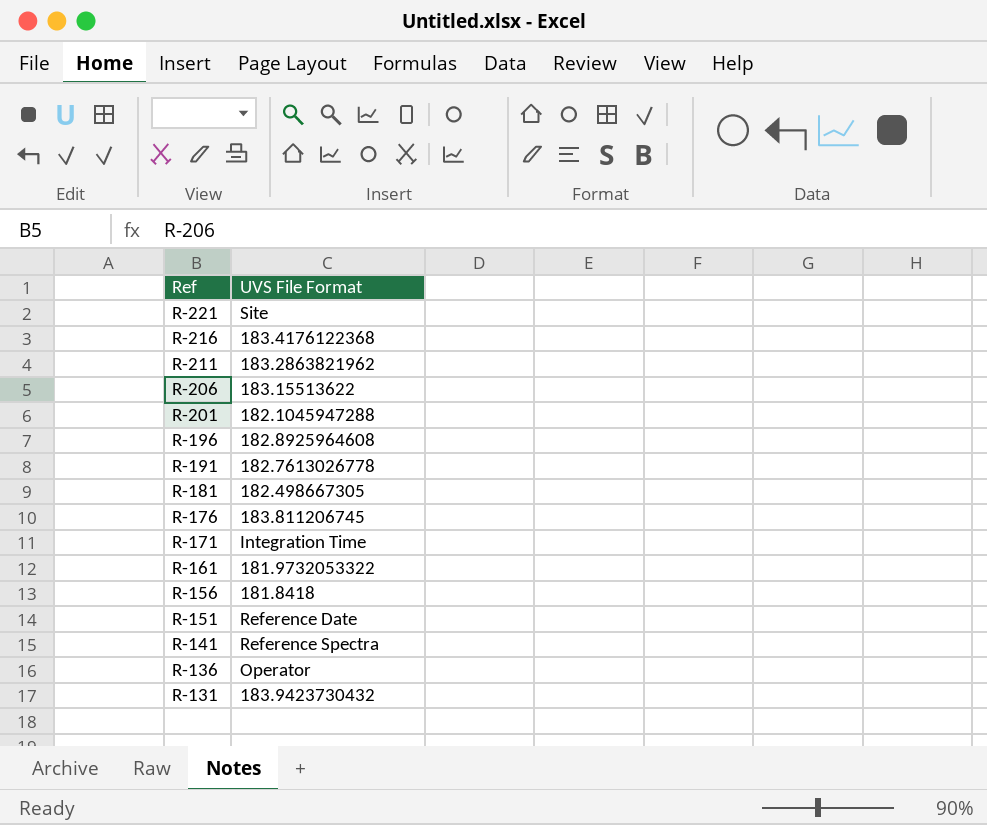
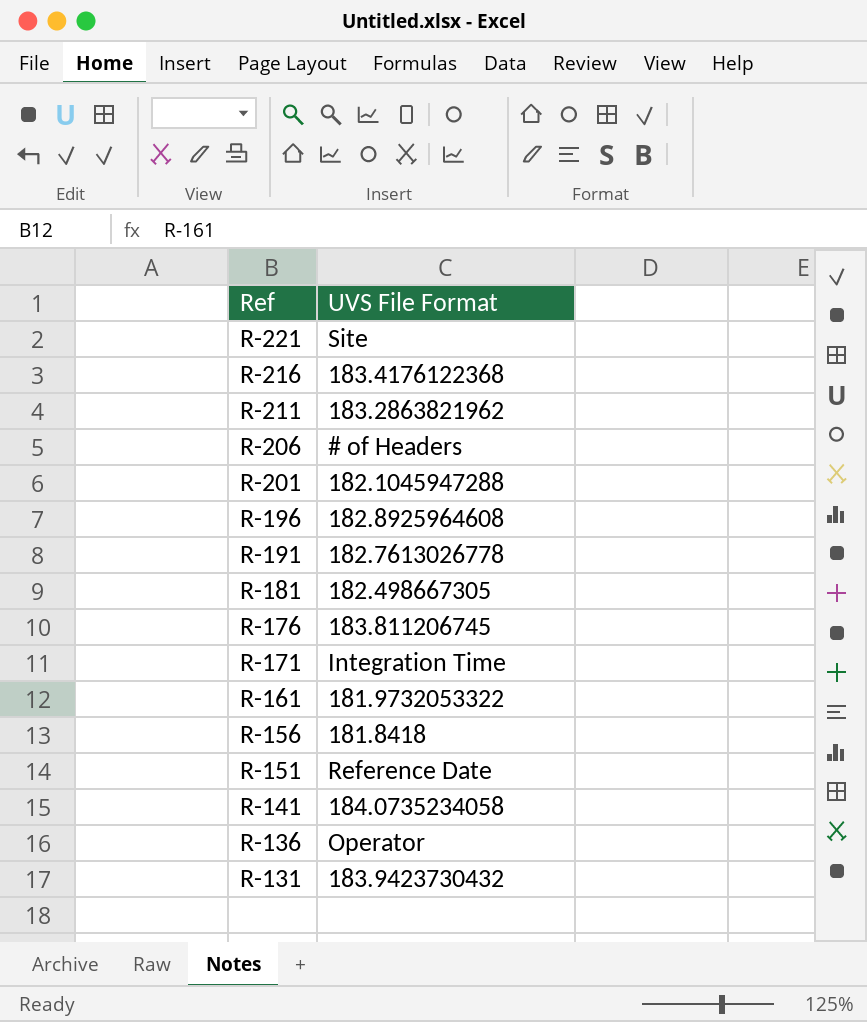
R-206 | UVS File Format: 183.15513622 -> # of Headers
R-141 | UVS File Format: Reference Spectra -> 184.0735234058

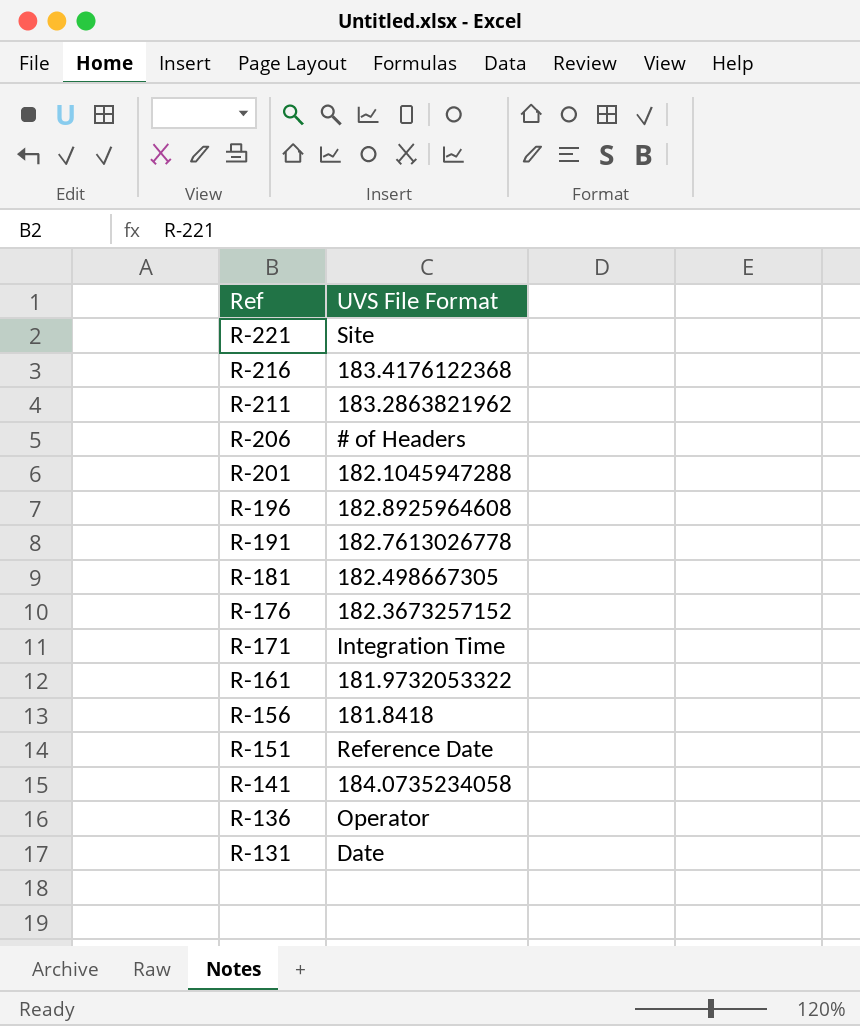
R-176 | UVS File Format: 183.811206745 -> 182.3673257152
R-131 | UVS File Format: 183.9423730432 -> Date

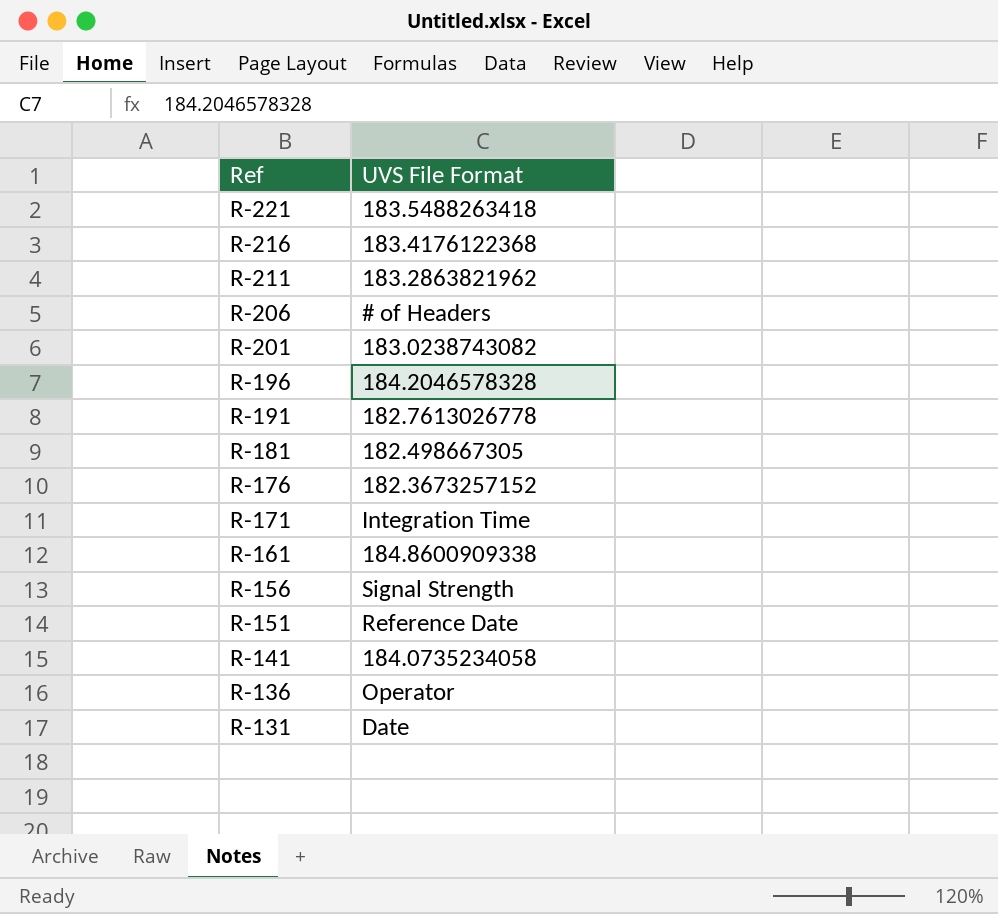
R-221 | UVS File Format: Site -> 183.5488263418
R-201 | UVS File Format: 182.1045947288 -> 183.0238743082
R-196 | UVS File Format: 182.8925964608 -> 184.2046578328
R-161 | UVS File Format: 181.9732053322 -> 184.8600909338
R-156 | UVS File Format: 181.8418 -> Signal Strength

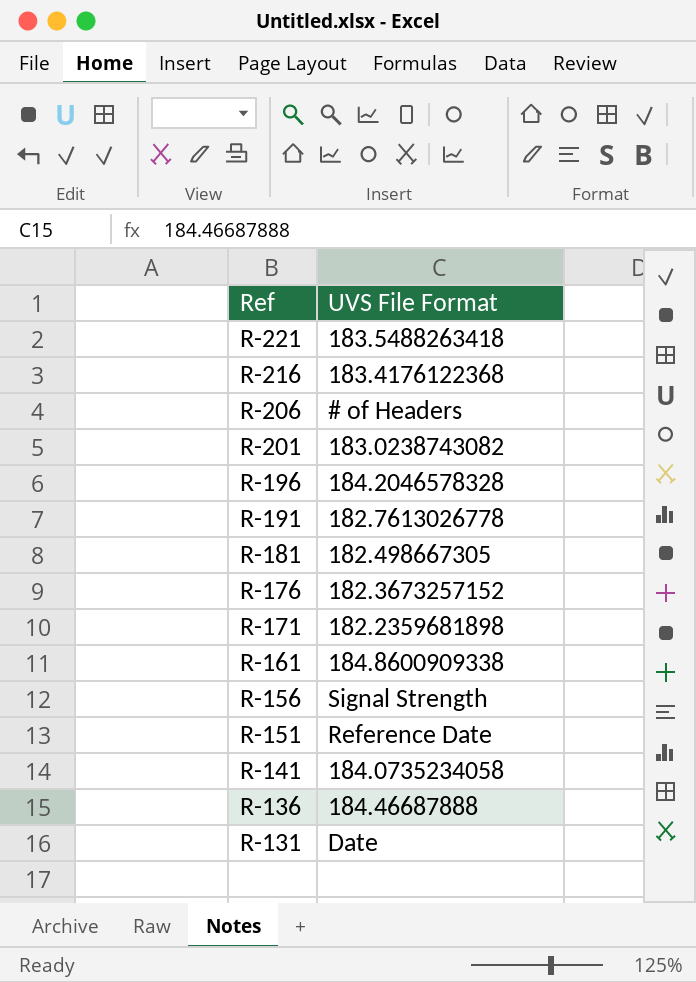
row R-211: 183.2863821962 -> none
R-171 | UVS File Format: Integration Time -> 182.2359681898
R-136 | UVS File Format: Operator -> 184.46687888

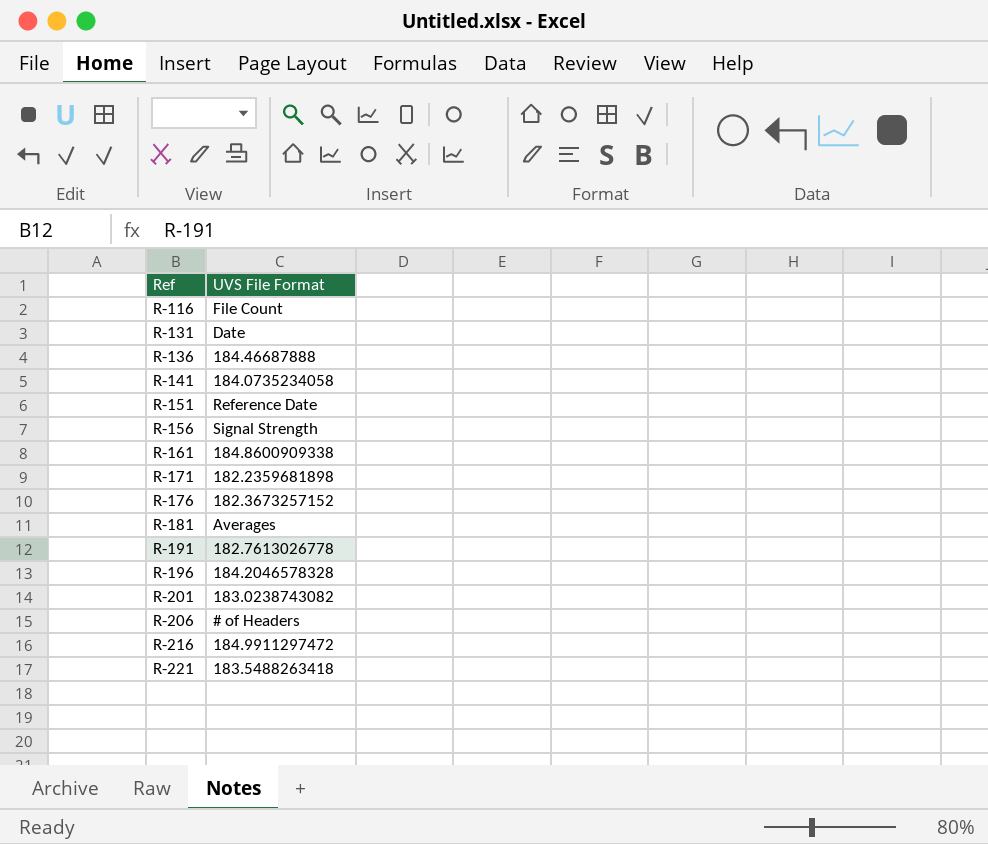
row order: Ref descending -> Ref ascending
row R-116: none -> File Count
R-181 | UVS File Format: 182.498667305 -> Averages
R-216 | UVS File Format: 183.4176122368 -> 184.9911297472

